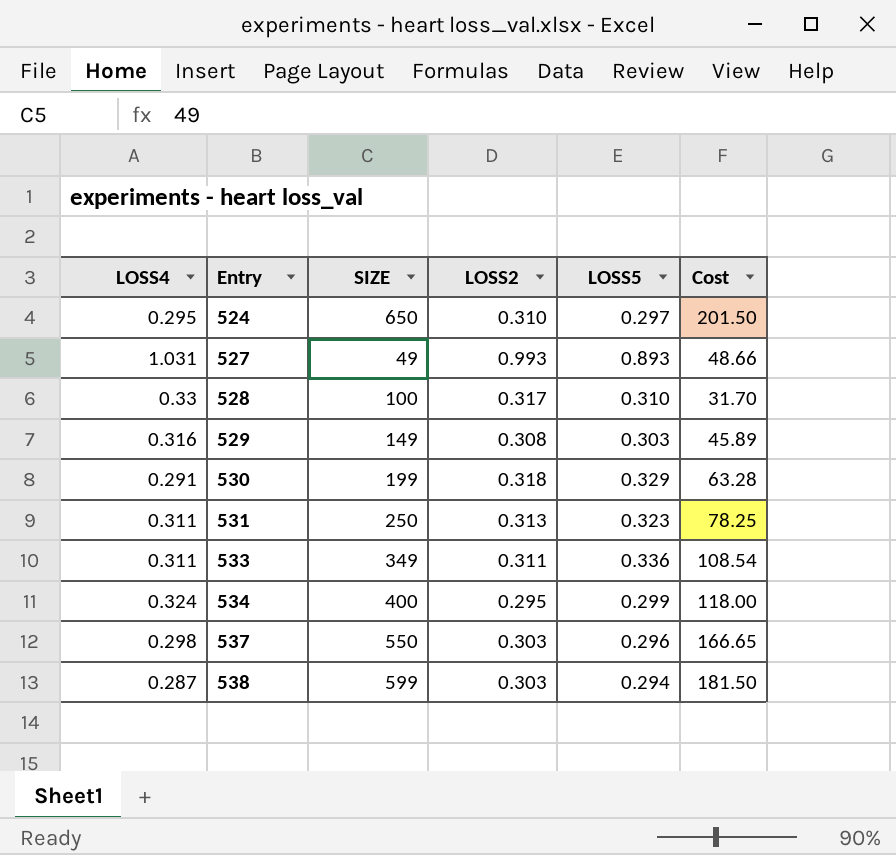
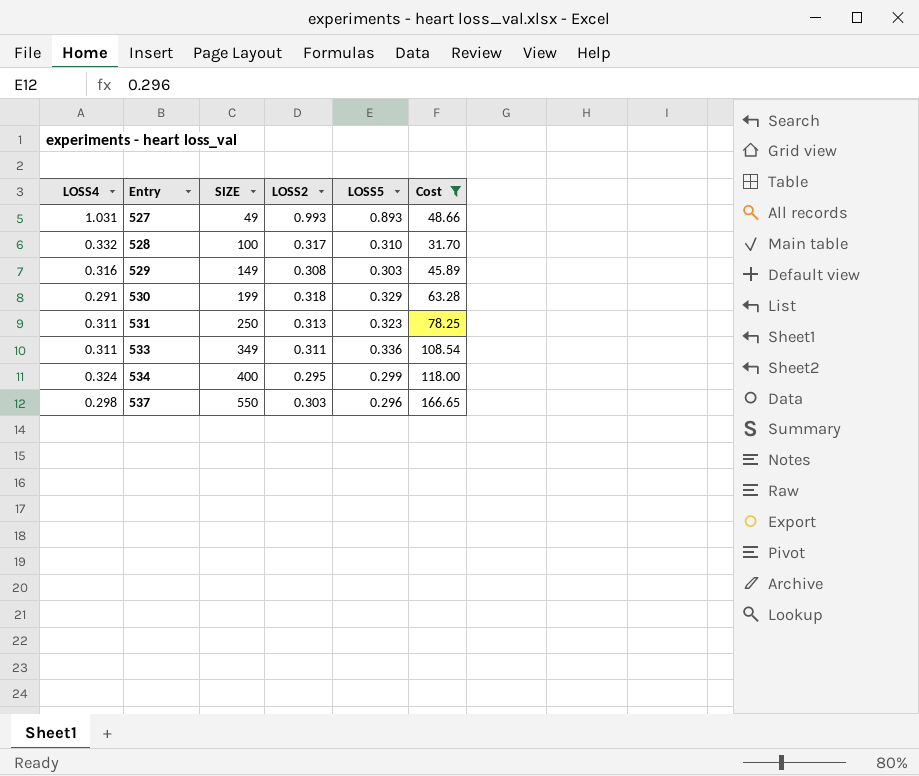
filter: none -> Cost <= 166.65
528 | LOSS4: 0.33 -> 0.332

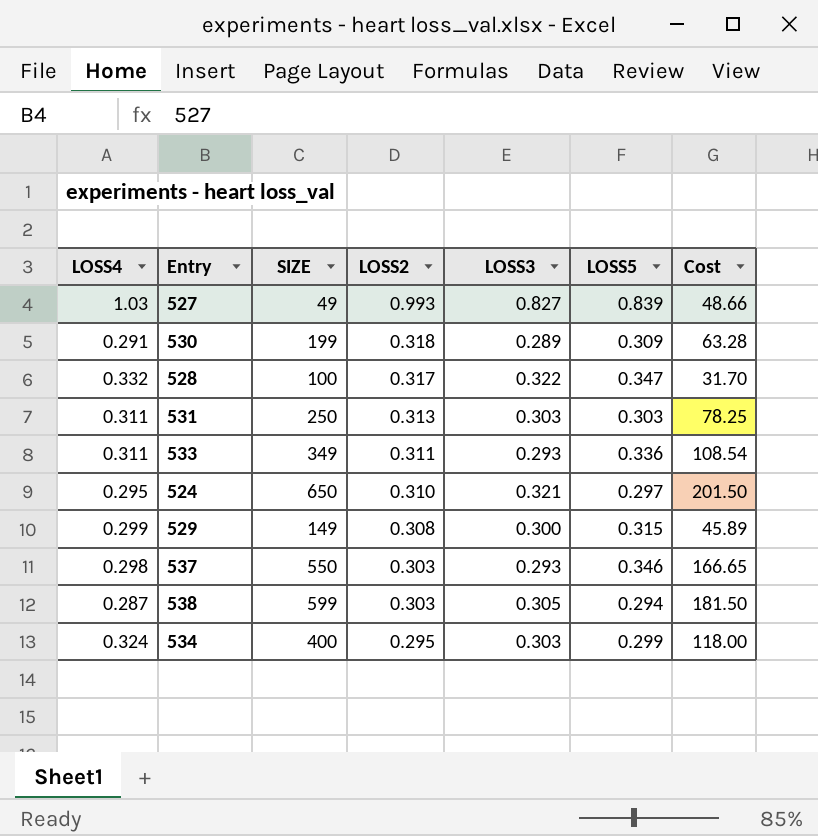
filter: Cost <= 166.65 -> none
row order: Entry ascending -> LOSS2 descending
column LOSS3 | position: none -> 5
527 | LOSS4: 1.031 -> 1.03
527 | LOSS5: 0.893 -> 0.839
530 | LOSS5: 0.329 -> 0.309
528 | LOSS5: 0.310 -> 0.347
531 | LOSS5: 0.323 -> 0.303
529 | LOSS4: 0.316 -> 0.299
529 | LOSS5: 0.303 -> 0.315
537 | LOSS5: 0.296 -> 0.346

